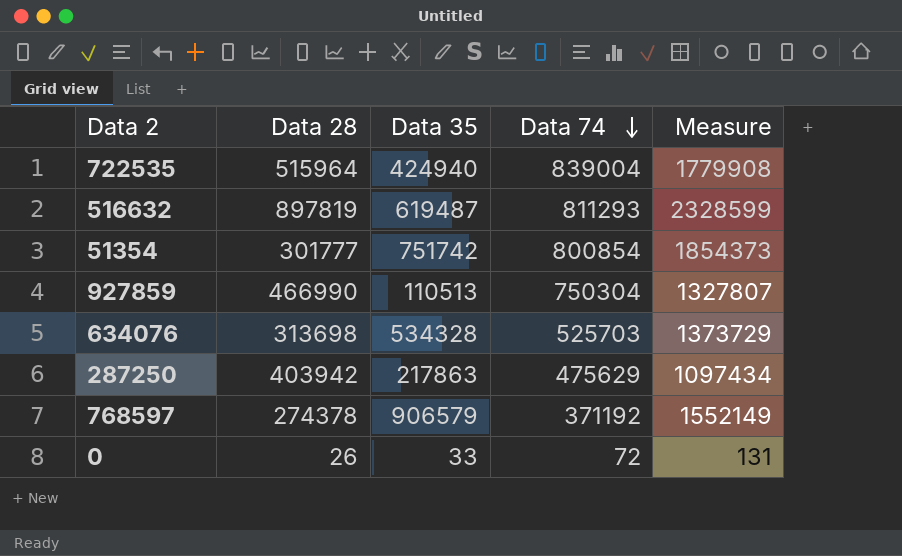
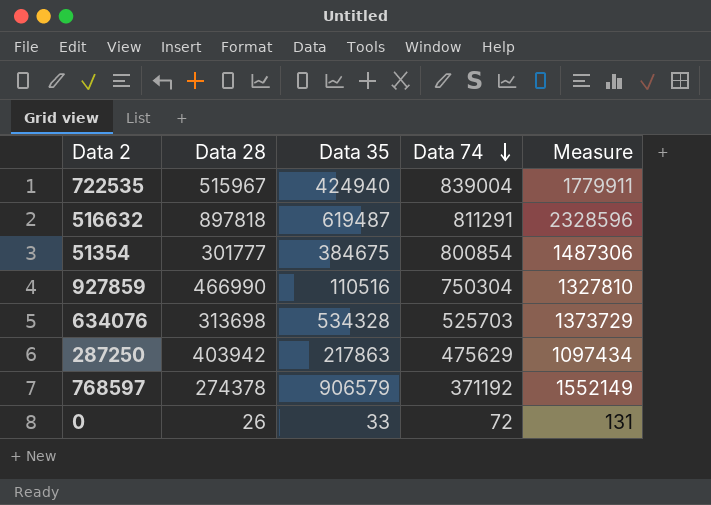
722535 | Data 28: 515964 -> 515967
722535 | Measure: 1779908 -> 1779911
516632 | Data 28: 897819 -> 897818
516632 | Data 74: 811293 -> 811291
516632 | Measure: 2328599 -> 2328596
51354 | Data 35: 751742 -> 384675
51354 | Measure: 1854373 -> 1487306
927859 | Data 35: 110513 -> 110516
927859 | Measure: 1327807 -> 1327810

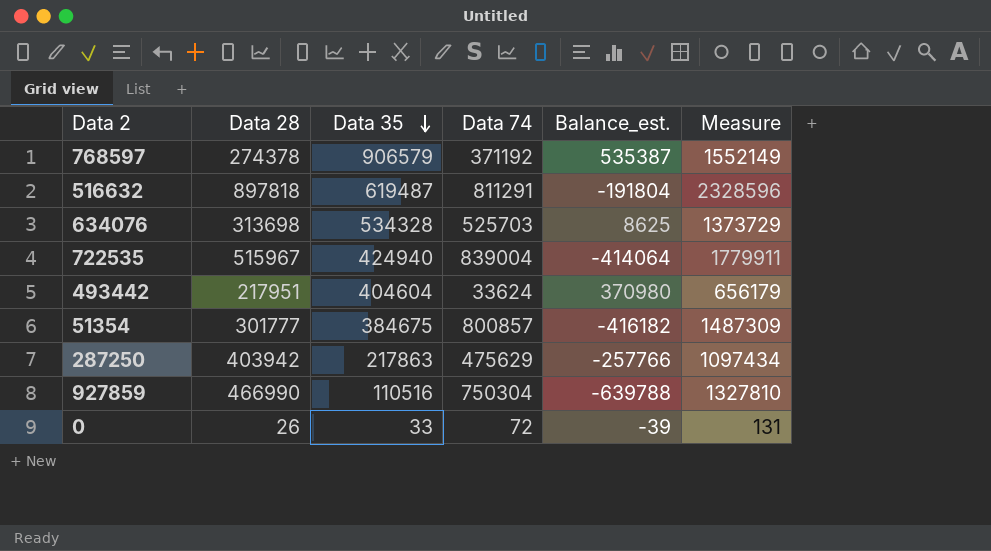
row order: Data 74 descending -> Data 35 descending
column Balance_est. | formula: none -> [Data 35] - [Data 74]
row 493442: none -> 217951 | 404604 | 33624 | 370980 | 656179
51354 | Data 74: 800854 -> 800857
51354 | Measure: 1487306 -> 1487309

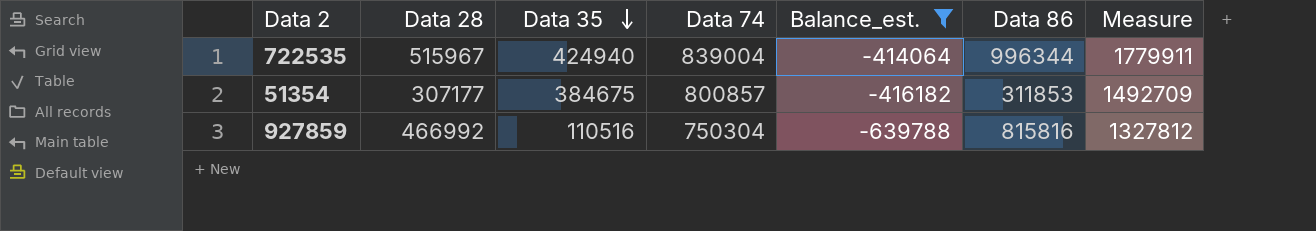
filter: none -> Balance_est. <= -414064
column Data 86 | position: none -> 6
51354 | Data 28: 301777 -> 307177
51354 | Measure: 1487309 -> 1492709
927859 | Data 28: 466990 -> 466992
927859 | Measure: 1327810 -> 1327812

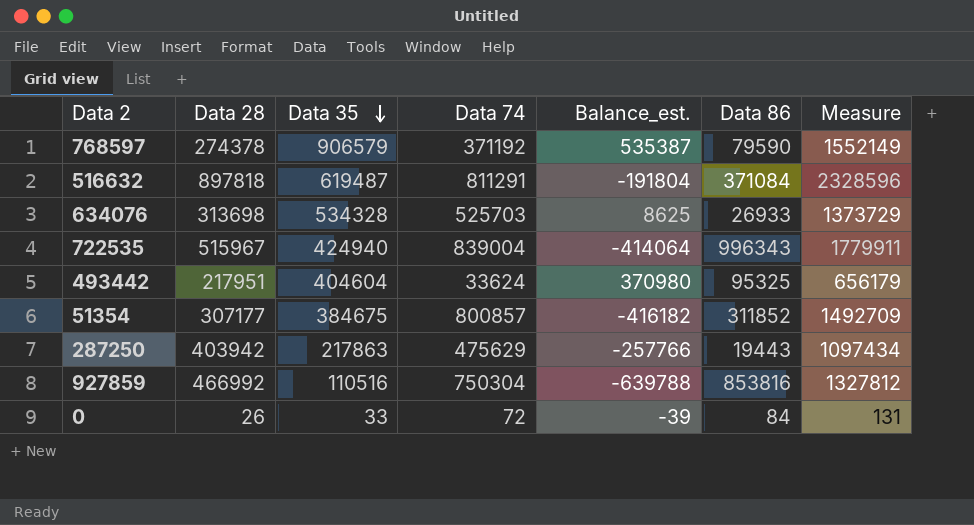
filter: Balance_est. <= -414064 -> none
722535 | Data 86: 996344 -> 996343
51354 | Data 86: 311853 -> 311852
927859 | Data 86: 815816 -> 853816

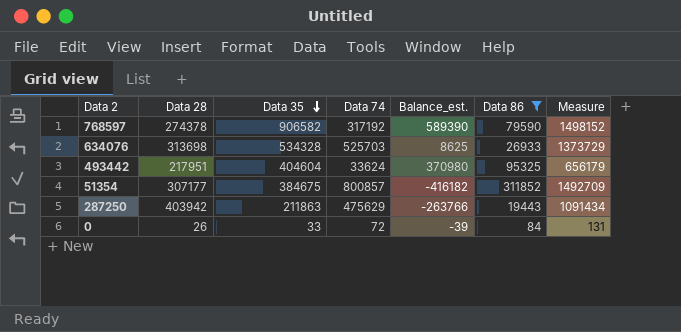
filter: none -> Data 86 <= 311852
768597 | Data 35: 906579 -> 906582
768597 | Data 74: 371192 -> 317192
768597 | Balance_est.: 535387 -> 589390
768597 | Measure: 1552149 -> 1498152
287250 | Data 35: 217863 -> 211863
287250 | Balance_est.: -257766 -> -263766
287250 | Measure: 1097434 -> 1091434

